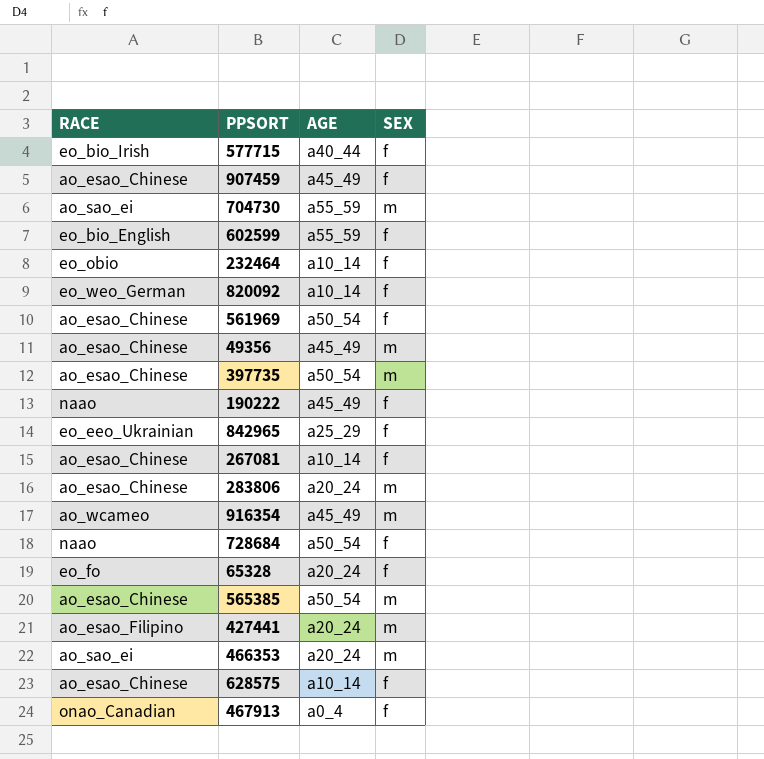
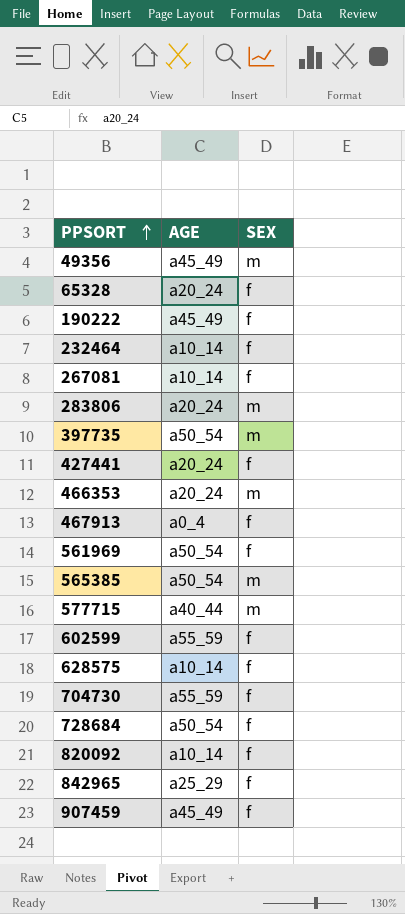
row order: none -> PPSORT ascending
column RACE | position: 1 -> none
row 916354: ao_wcameo | a45_49 | m -> none
427441 | SEX: m -> f
577715 | SEX: f -> m
704730 | SEX: m -> f

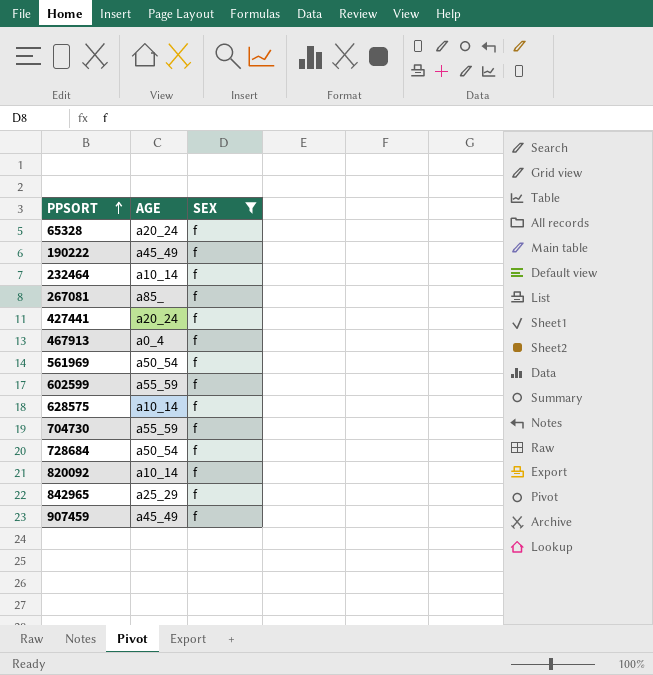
filter: none -> SEX = f
267081 | AGE: a10_14 -> a85_

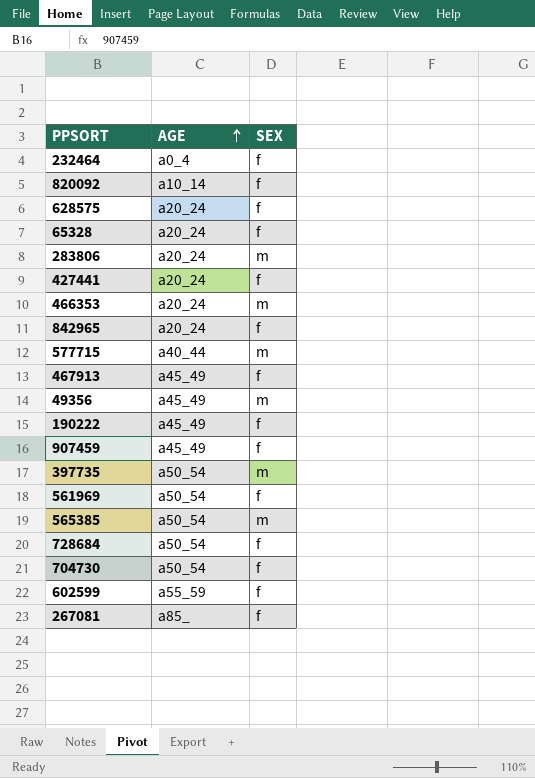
filter: SEX = f -> none
row order: PPSORT ascending -> AGE ascending
232464 | AGE: a10_14 -> a0_4
628575 | AGE: a10_14 -> a20_24
842965 | AGE: a25_29 -> a20_24
467913 | AGE: a0_4 -> a45_49
704730 | AGE: a55_59 -> a50_54

